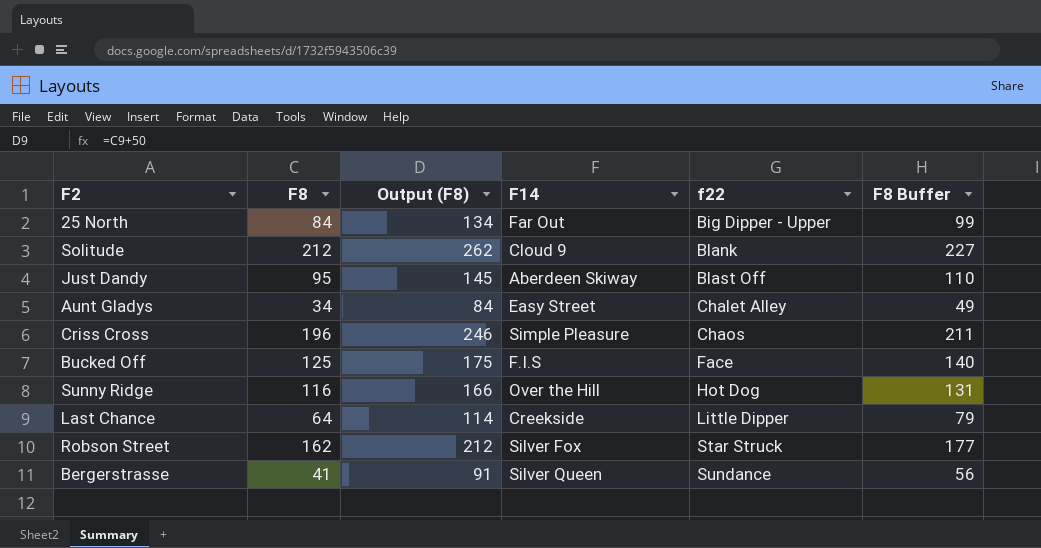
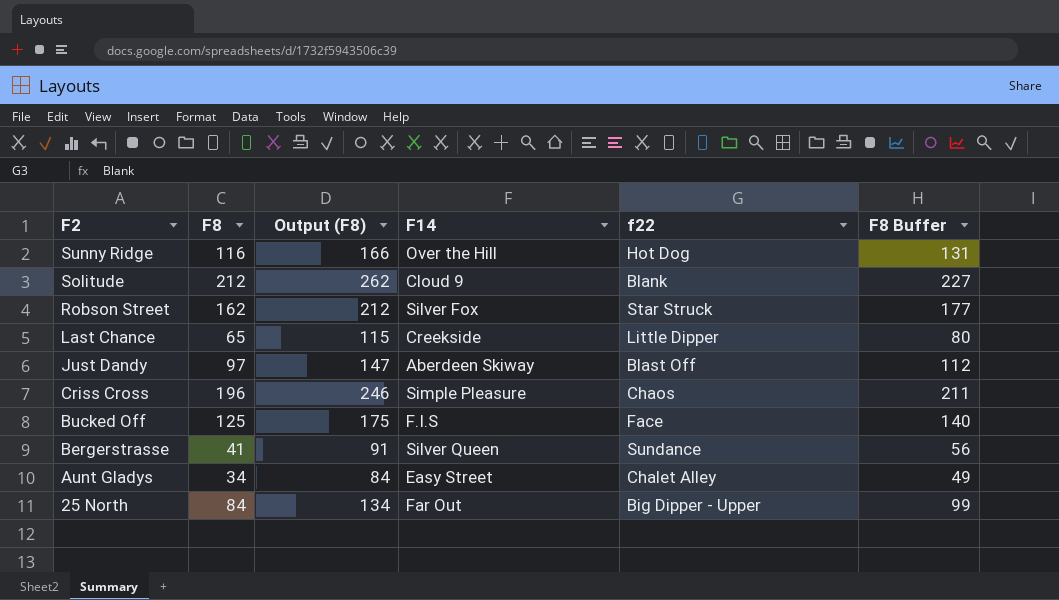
row order: f22 ascending -> F2 descending
Last Chance | F8: 64 -> 65
Last Chance | Output (F8): 114 -> 115
Last Chance | F8 Buffer: 79 -> 80
Just Dandy | F8: 95 -> 97
Just Dandy | Output (F8): 145 -> 147
Just Dandy | F8 Buffer: 110 -> 112

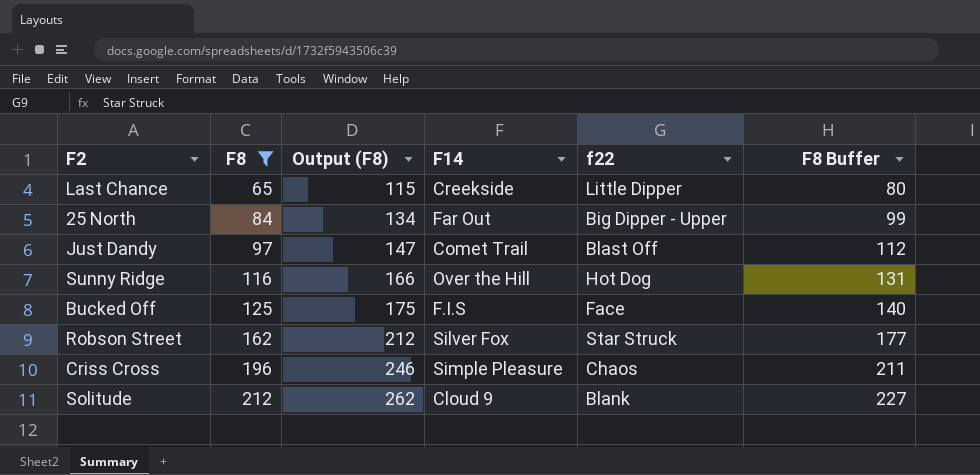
filter: none -> F8 >= 65
row order: F2 descending -> F8 ascending
Just Dandy | F14: Aberdeen Skiway -> Comet Trail

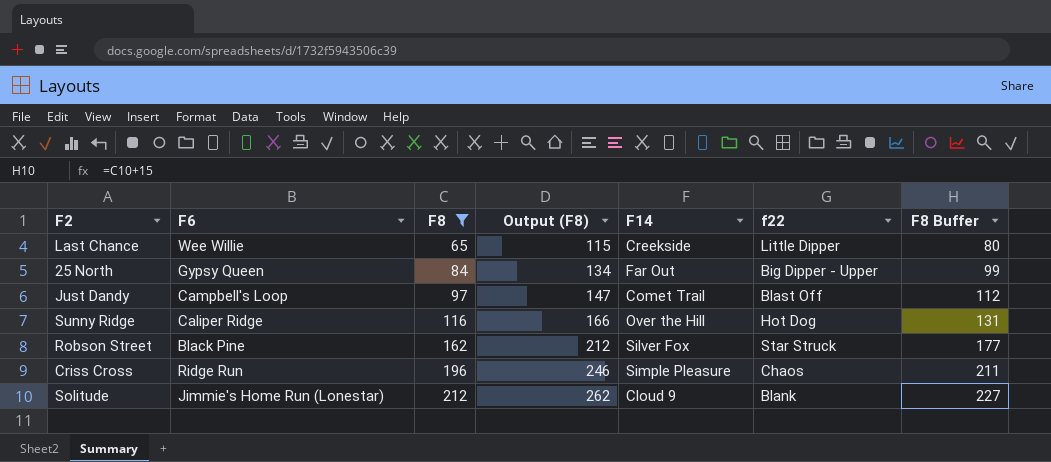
column F6 | position: none -> 2
row Bucked Off: 125 | 175 | F.I.S | Face | 140 -> none

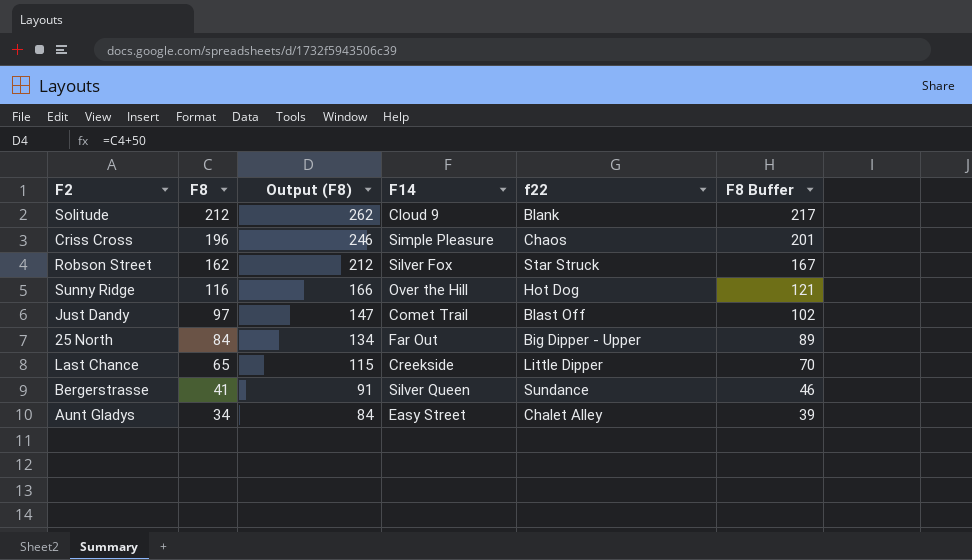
filter: F8 >= 65 -> none
row order: F8 ascending -> F8 descending
column F6 | position: 2 -> none
column F8 Buffer | formula: [F8] + 15 -> [F8] + 5

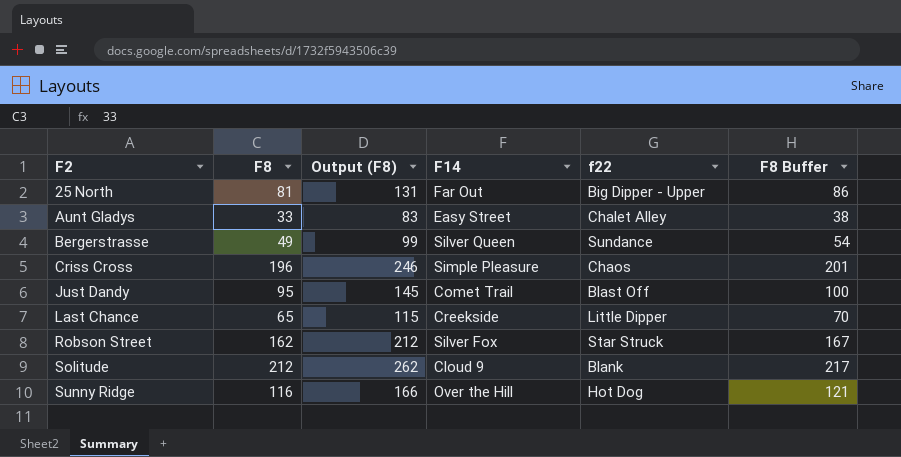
row order: F8 descending -> F2 ascending
25 North | F8: 84 -> 81
25 North | Output (F8): 134 -> 131
25 North | F8 Buffer: 89 -> 86
Aunt Gladys | F8: 34 -> 33
Aunt Gladys | Output (F8): 84 -> 83
Aunt Gladys | F8 Buffer: 39 -> 38
Bergerstrasse | F8: 41 -> 49
Bergerstrasse | Output (F8): 91 -> 99
Bergerstrasse | F8 Buffer: 46 -> 54
Just Dandy | F8: 97 -> 95
Just Dandy | Output (F8): 147 -> 145
Just Dandy | F8 Buffer: 102 -> 100

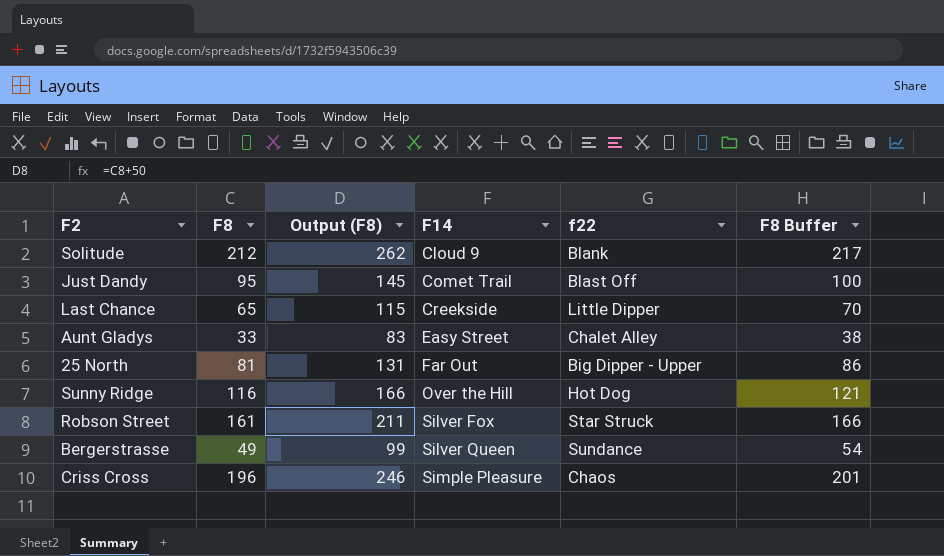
row order: F2 ascending -> F14 ascending
Robson Street | F8: 162 -> 161
Robson Street | Output (F8): 212 -> 211
Robson Street | F8 Buffer: 167 -> 166

